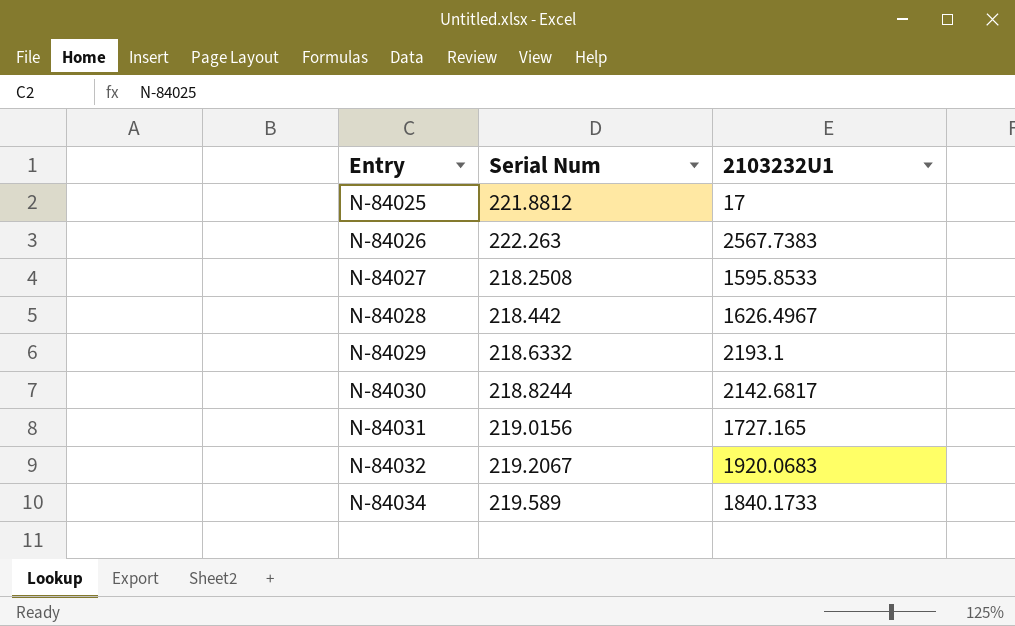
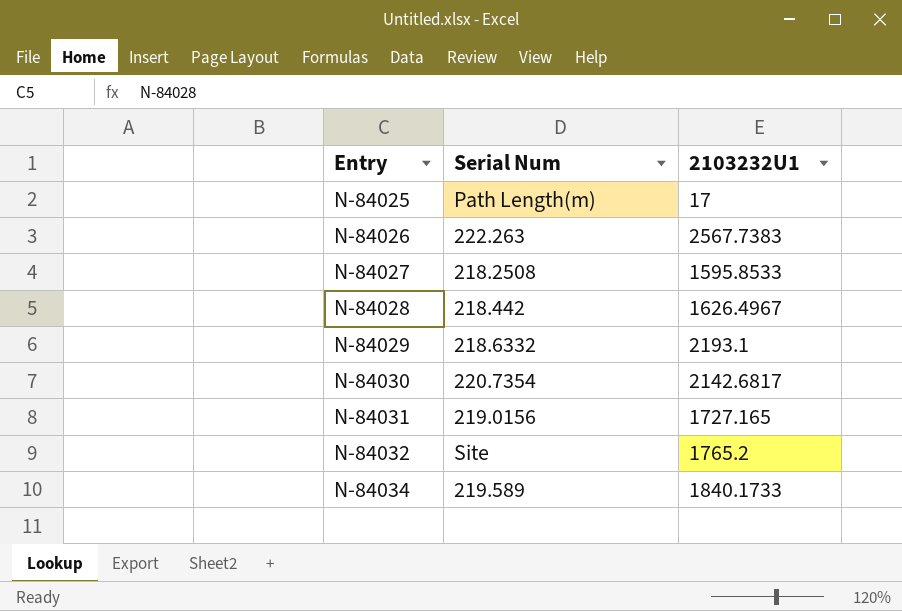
N-84025 | Serial Num: 221.8812 -> Path Length(m)
N-84030 | Serial Num: 218.8244 -> 220.7354
N-84032 | Serial Num: 219.2067 -> Site
N-84032 | 2103232U1: 1920.0683 -> 1765.2

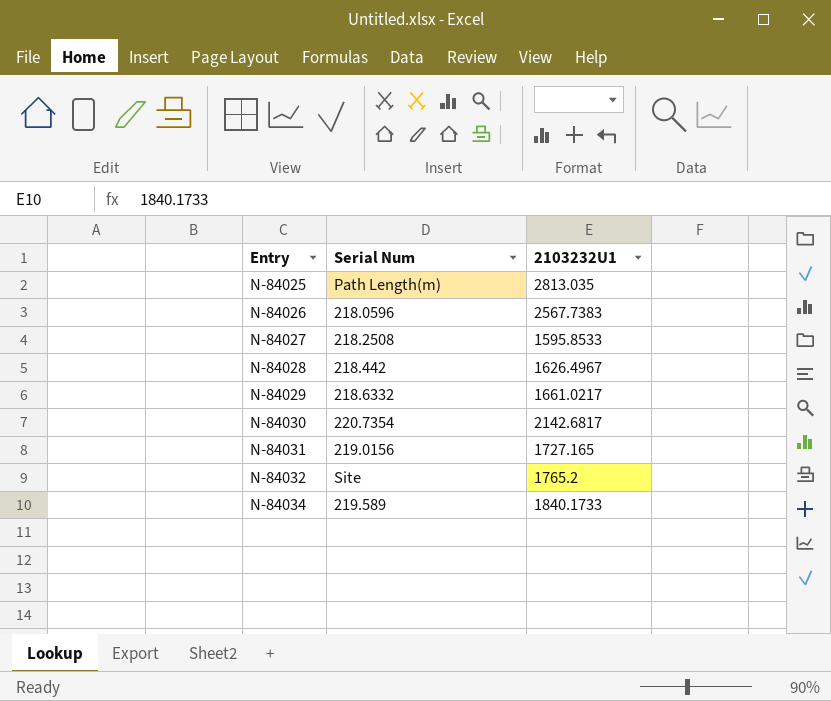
N-84025 | 2103232U1: 17 -> 2813.035
N-84026 | Serial Num: 222.263 -> 218.0596
N-84029 | 2103232U1: 2193.1 -> 1661.0217

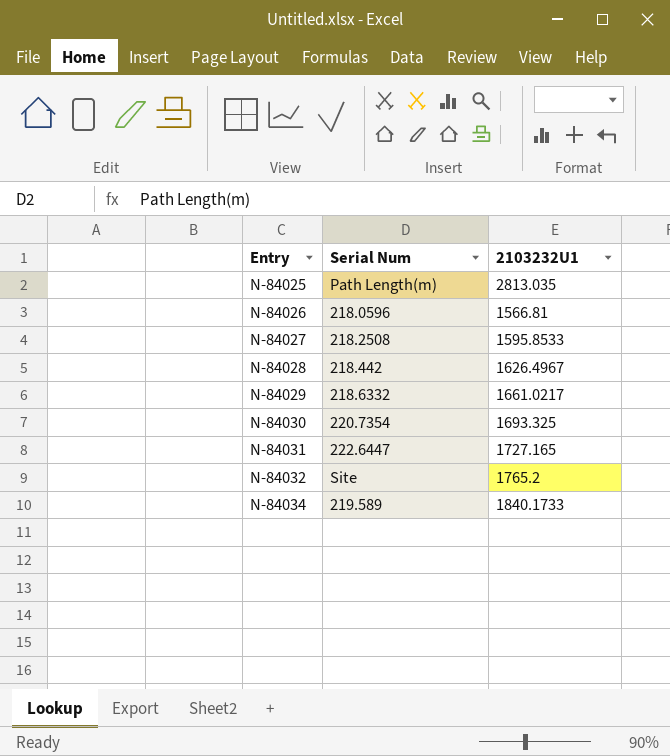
N-84026 | 2103232U1: 2567.7383 -> 1566.81
N-84030 | 2103232U1: 2142.6817 -> 1693.325
N-84031 | Serial Num: 219.0156 -> 222.6447

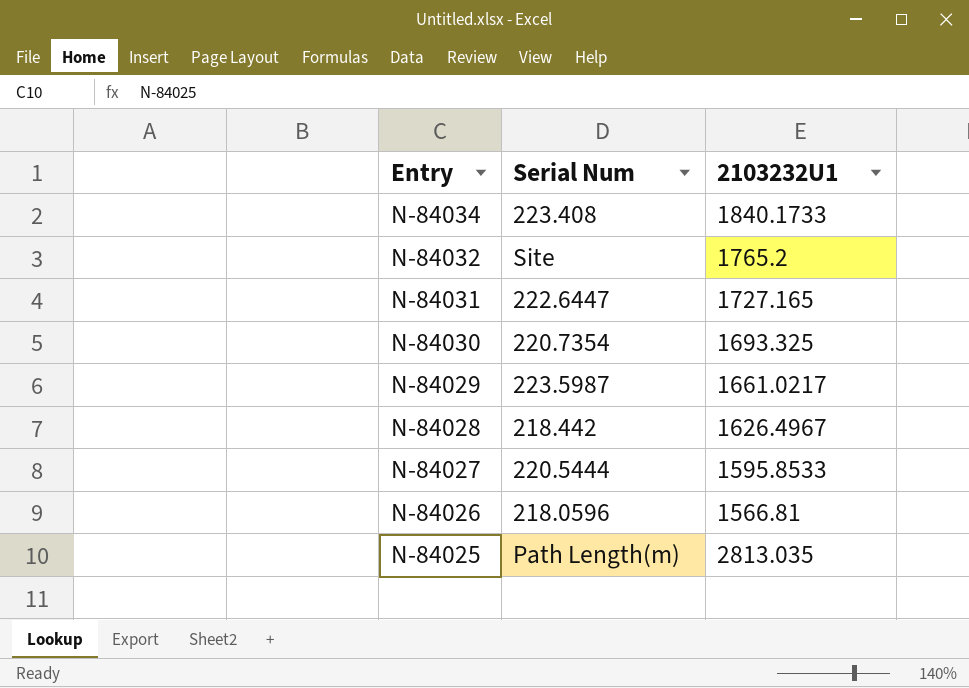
row order: Entry ascending -> Entry descending
N-84034 | Serial Num: 219.589 -> 223.408
N-84029 | Serial Num: 218.6332 -> 223.5987
N-84027 | Serial Num: 218.2508 -> 220.5444

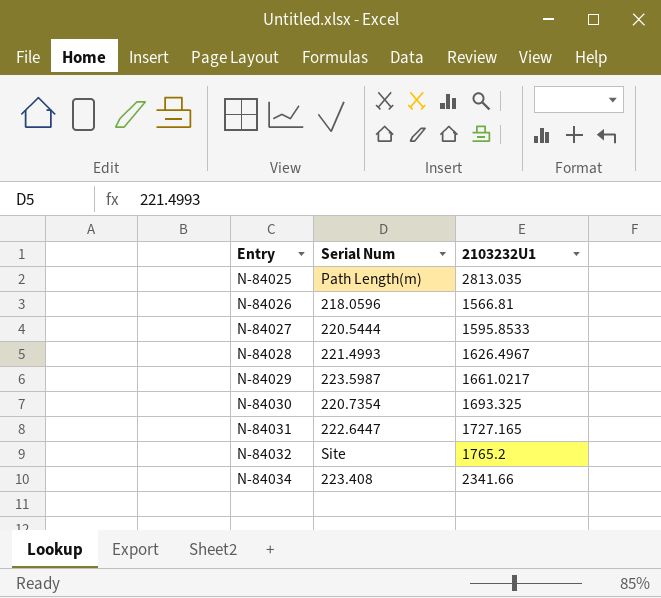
row order: Entry descending -> Entry ascending
N-84028 | Serial Num: 218.442 -> 221.4993
N-84034 | 2103232U1: 1840.1733 -> 2341.66

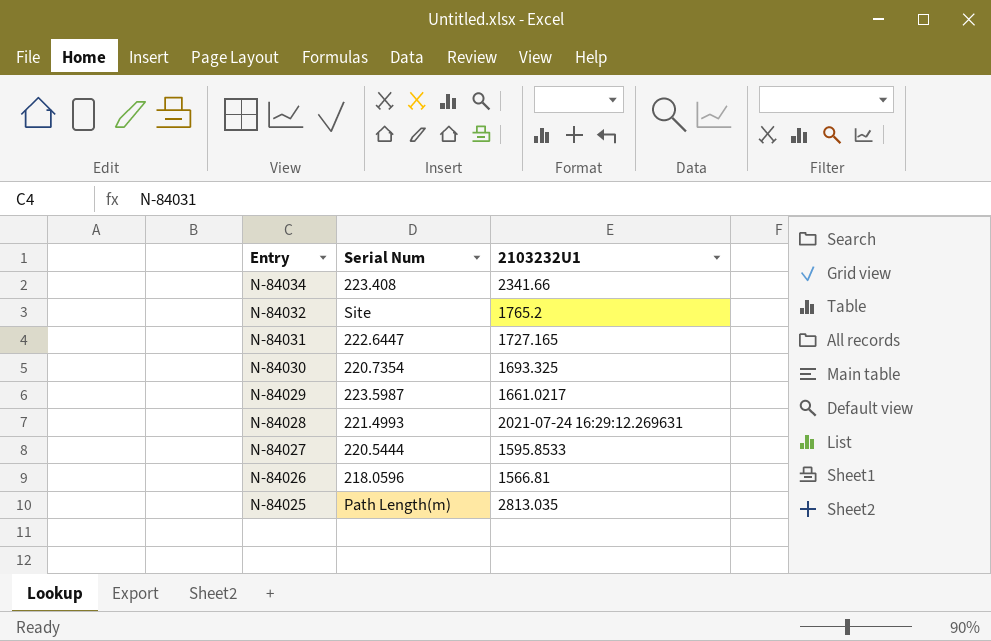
row order: Entry ascending -> Entry descending
N-84028 | 2103232U1: 1626.4967 -> 2021-07-24 16:29:12.269631

